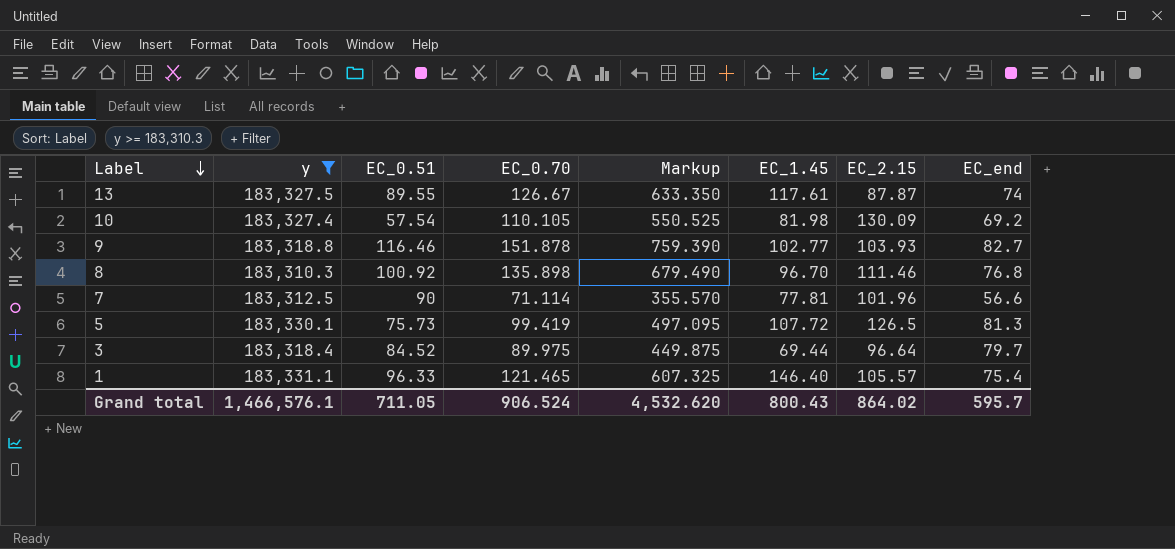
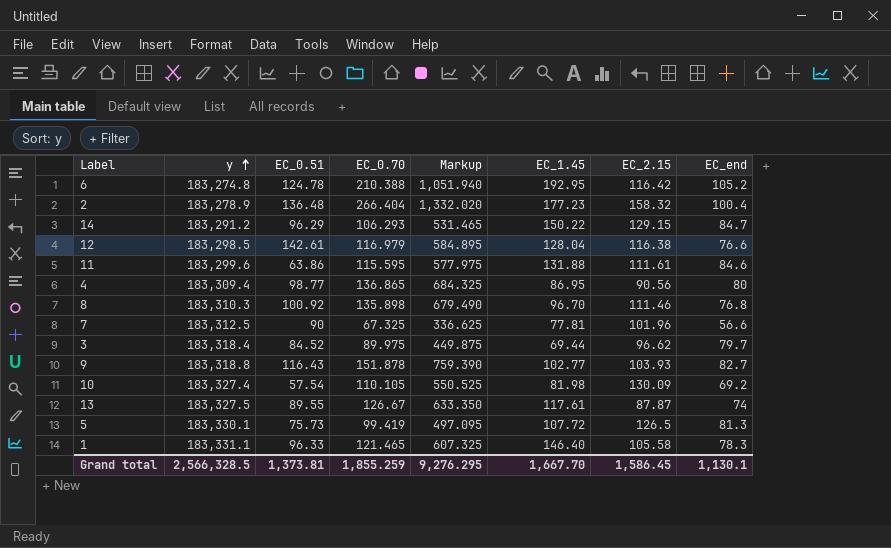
filter: y >= 183,310.3 -> none
row order: Label descending -> y ascending
7 | EC_0.70: 71.114 -> 67.325
7 | Markup: 355.570 -> 336.625
3 | EC_2.15: 96.64 -> 96.62
9 | EC_0.51: 116.46 -> 116.43
1 | EC_2.15: 105.57 -> 105.58
1 | EC_end: 75.4 -> 78.3
Grand total | y: 1,466,576.1 -> 2,566,328.5
Grand total | EC_0.51: 711.05 -> 1,373.81
Grand total | EC_0.70: 906.524 -> 1,855.259
Grand total | Markup: 4,532.620 -> 9,276.295
Grand total | EC_1.45: 800.43 -> 1,667.70
Grand total | EC_2.15: 864.02 -> 1,586.45
Grand total | EC_end: 595.7 -> 1,130.1

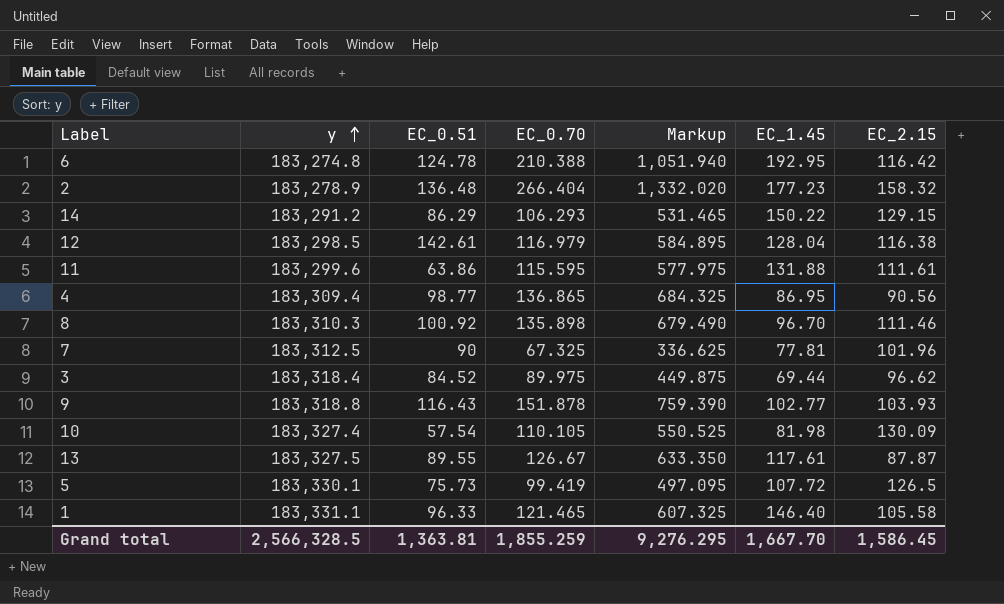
column EC_end | position: 8 -> none
14 | EC_0.51: 96.29 -> 86.29
Grand total | EC_0.51: 1,373.81 -> 1,363.81

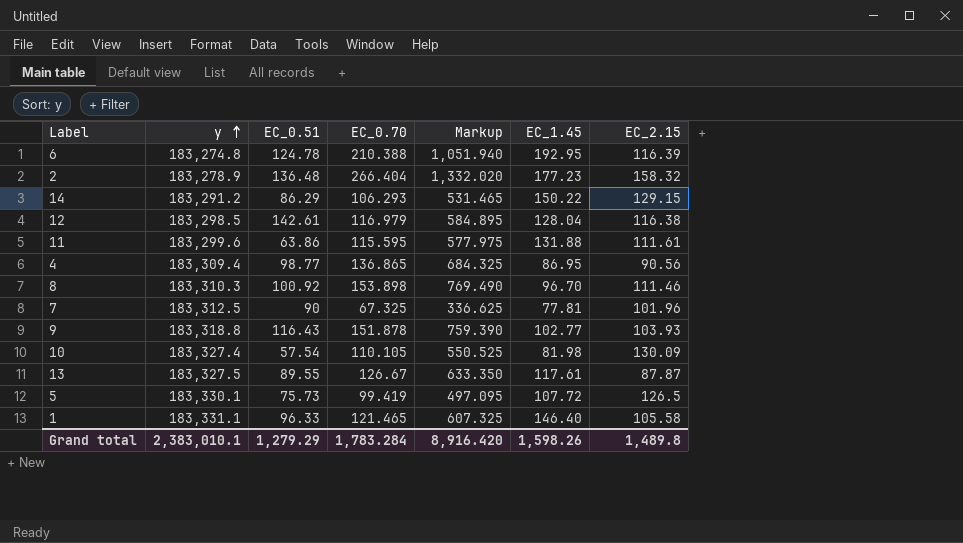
row 3: 183,318.4 | 84.52 | 89.975 | 449.875 | 69.44 | 96.62 -> none
6 | EC_2.15: 116.42 -> 116.39
8 | EC_0.70: 135.898 -> 153.898
8 | Markup: 679.490 -> 769.490
Grand total | y: 2,566,328.5 -> 2,383,010.1
Grand total | EC_0.51: 1,363.81 -> 1,279.29
Grand total | EC_0.70: 1,855.259 -> 1,783.284
Grand total | Markup: 9,276.295 -> 8,916.420
Grand total | EC_1.45: 1,667.70 -> 1,598.26
Grand total | EC_2.15: 1,586.45 -> 1,489.8

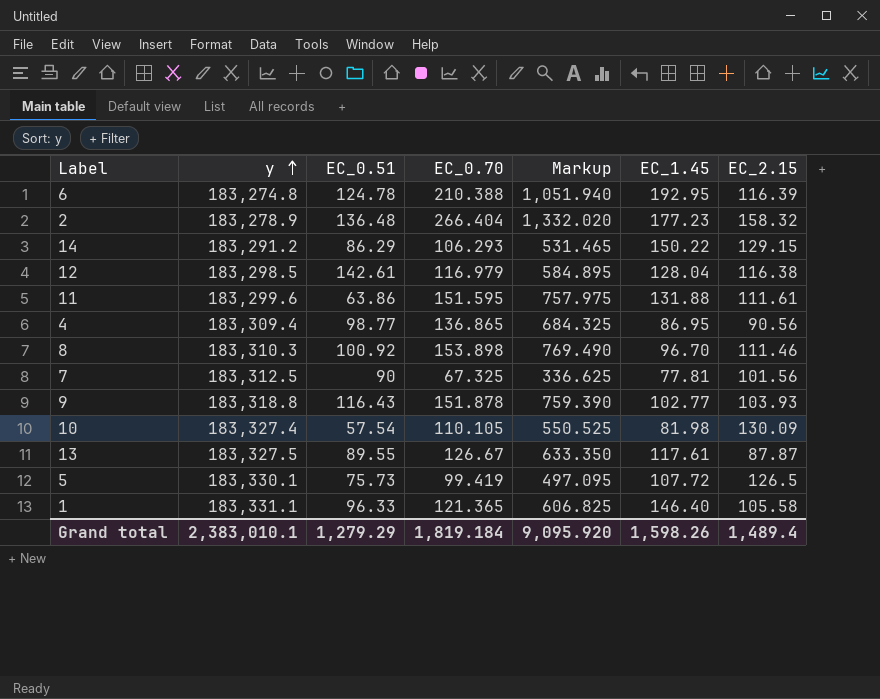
11 | EC_0.70: 115.595 -> 151.595
11 | Markup: 577.975 -> 757.975
7 | EC_2.15: 101.96 -> 101.56
1 | EC_0.70: 121.465 -> 121.365
1 | Markup: 607.325 -> 606.825
Grand total | EC_0.70: 1,783.284 -> 1,819.184
Grand total | Markup: 8,916.420 -> 9,095.920
Grand total | EC_2.15: 1,489.8 -> 1,489.4

